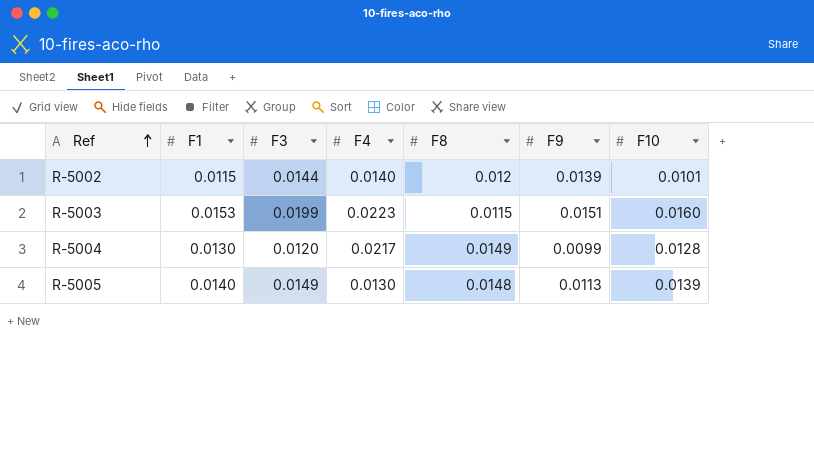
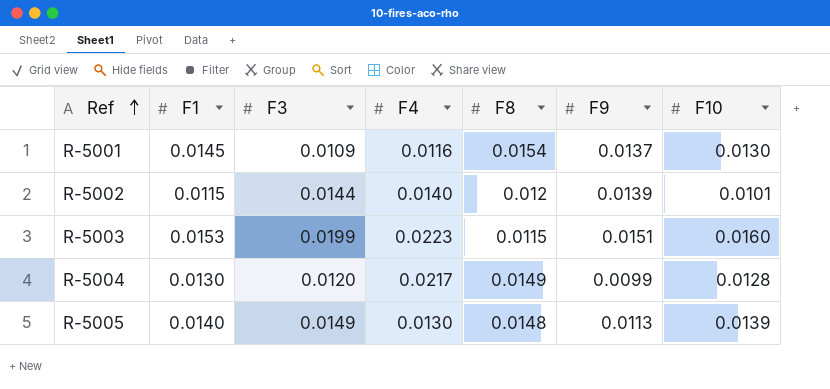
row R-5001: none -> 0.0145 | 0.0109 | 0.0116 | 0.0154 | 0.0137 | 0.0130

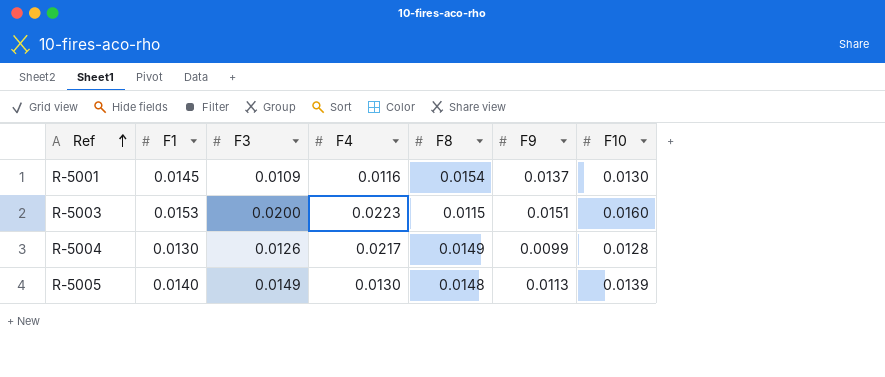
row R-5002: 0.0115 | 0.0144 | 0.0140 | 0.012 | 0.0139 | 0.0101 -> none
R-5003 | F3: 0.0199 -> 0.0200
R-5004 | F3: 0.0120 -> 0.0126

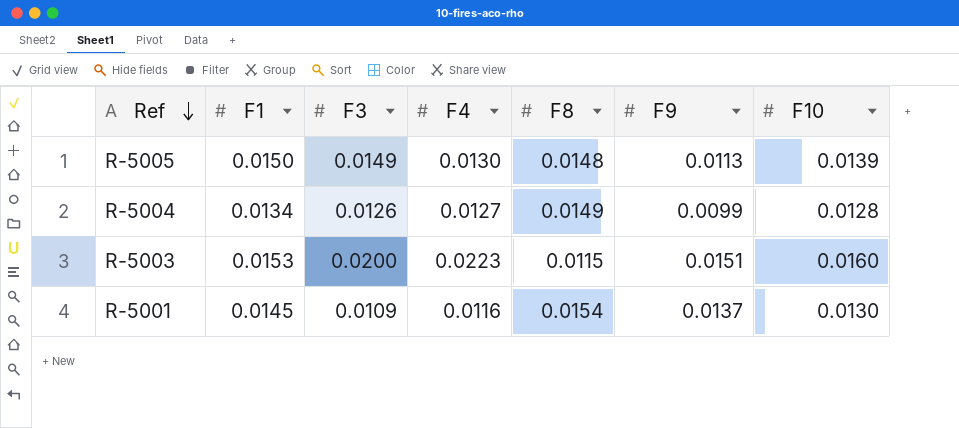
row order: Ref ascending -> Ref descending
R-5005 | F1: 0.0140 -> 0.0150
R-5004 | F1: 0.0130 -> 0.0134
R-5004 | F4: 0.0217 -> 0.0127

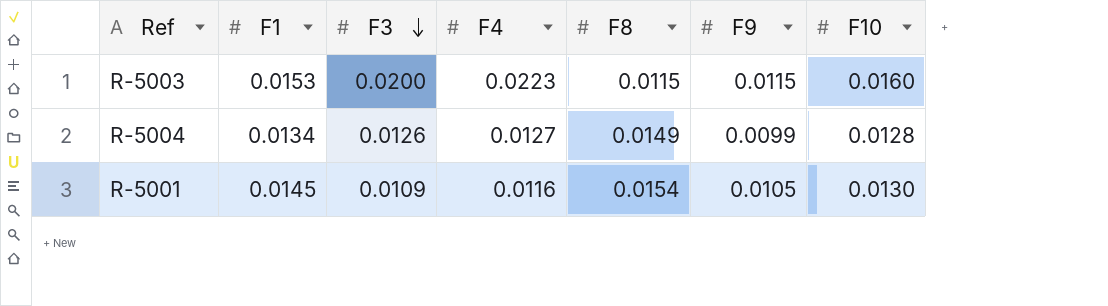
row order: Ref descending -> F3 descending
row R-5005: 0.0150 | 0.0149 | 0.0130 | 0.0148 | 0.0113 | 0.0139 -> none
R-5003 | F9: 0.0151 -> 0.0115
R-5001 | F9: 0.0137 -> 0.0105

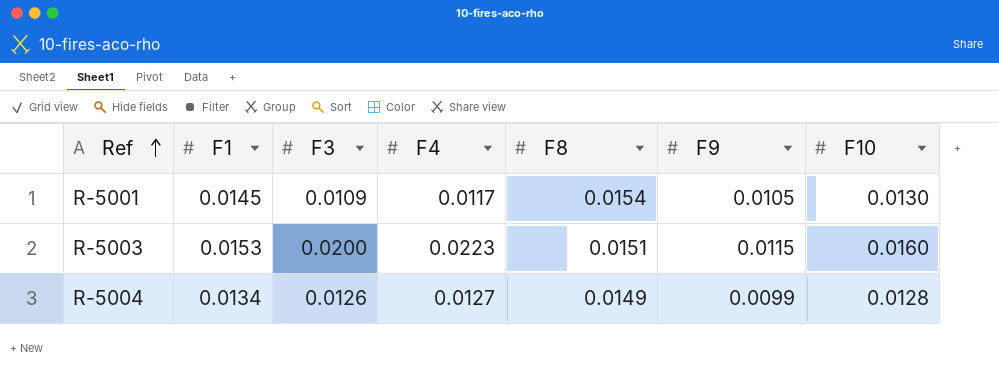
row order: F3 descending -> Ref ascending
R-5001 | F4: 0.0116 -> 0.0117
R-5003 | F8: 0.0115 -> 0.0151

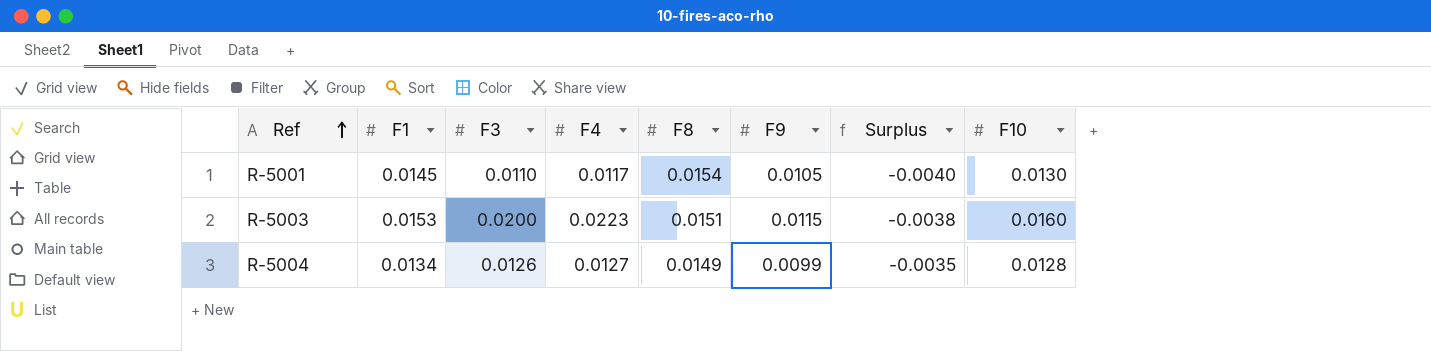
column Surplus | formula: none -> [F9] - [F1]
R-5001 | F3: 0.0109 -> 0.0110

